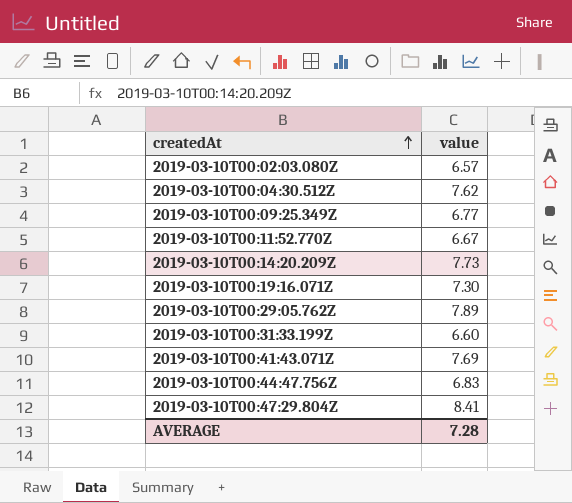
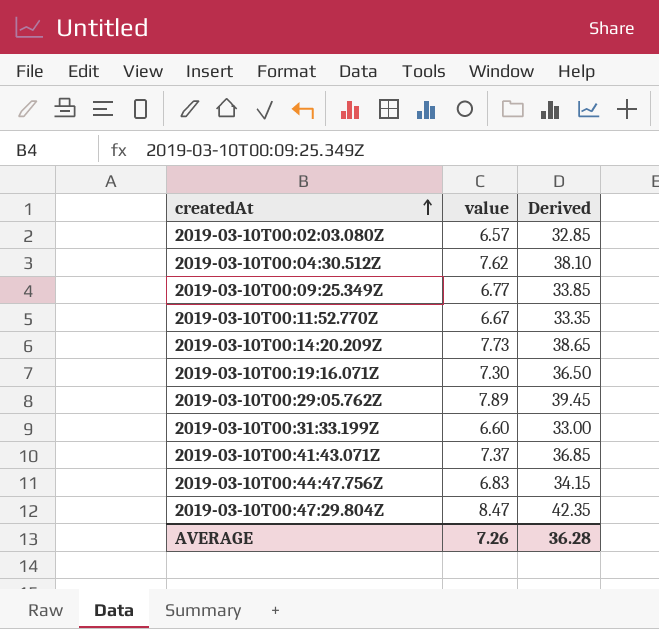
column Derived | formula: none -> [value] * 5
2019-03-10T00:41:43.071Z | value: 7.69 -> 7.37
2019-03-10T00:47:29.804Z | value: 8.41 -> 8.47
AVERAGE | value: 7.28 -> 7.26

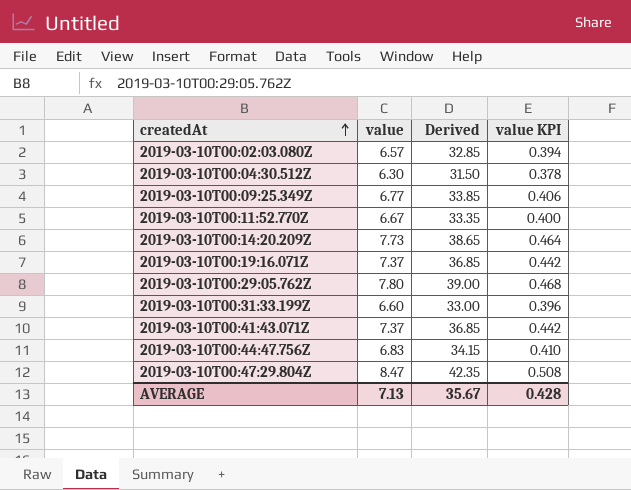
column value KPI | formula: none -> [value] * 0.06
2019-03-10T00:04:30.512Z | value: 7.62 -> 6.30
2019-03-10T00:04:30.512Z | Derived: 38.10 -> 31.50
2019-03-10T00:19:16.071Z | value: 7.30 -> 7.37
2019-03-10T00:19:16.071Z | Derived: 36.50 -> 36.85
2019-03-10T00:29:05.762Z | value: 7.89 -> 7.80
2019-03-10T00:29:05.762Z | Derived: 39.45 -> 39.00
AVERAGE | value: 7.26 -> 7.13
AVERAGE | Derived: 36.28 -> 35.67

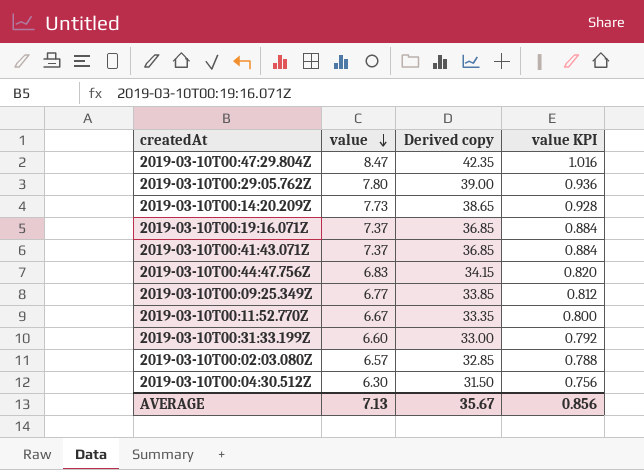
row order: createdAt ascending -> value descending
column name: Derived -> Derived copy
column value KPI | formula: [value] * 0.06 -> [value] * 0.12
AVERAGE | value KPI: 0.428 -> 0.856

